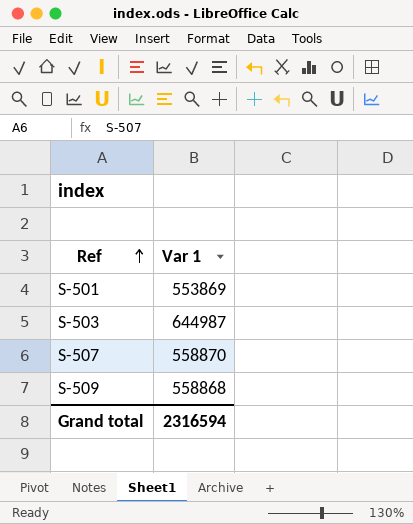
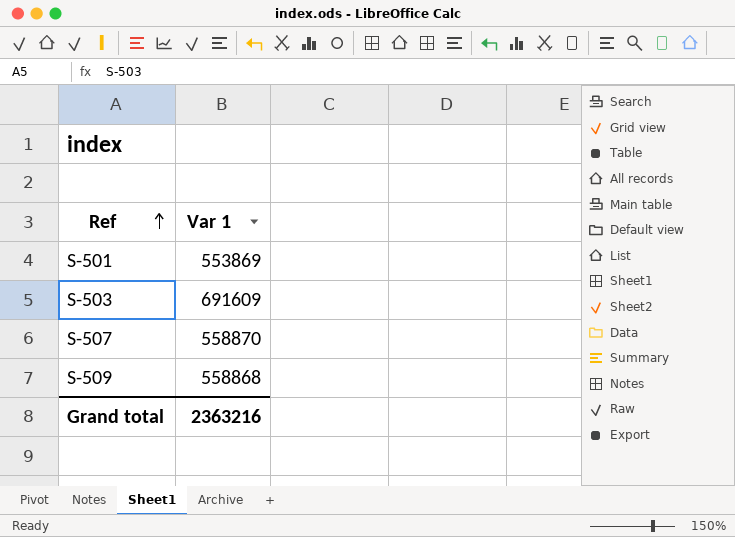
S-503 | Var 1: 644987 -> 691609
Grand total | Var 1: 2316594 -> 2363216

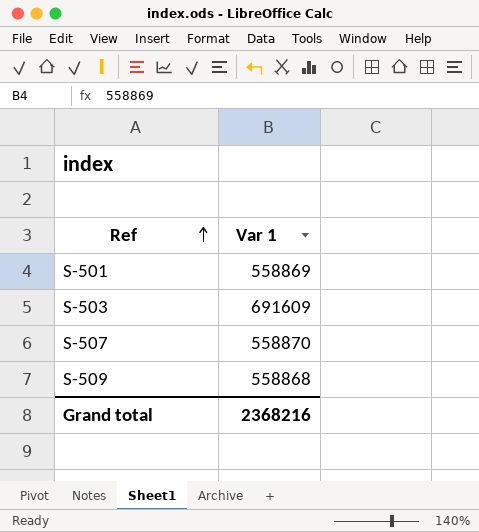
S-501 | Var 1: 553869 -> 558869
Grand total | Var 1: 2363216 -> 2368216

